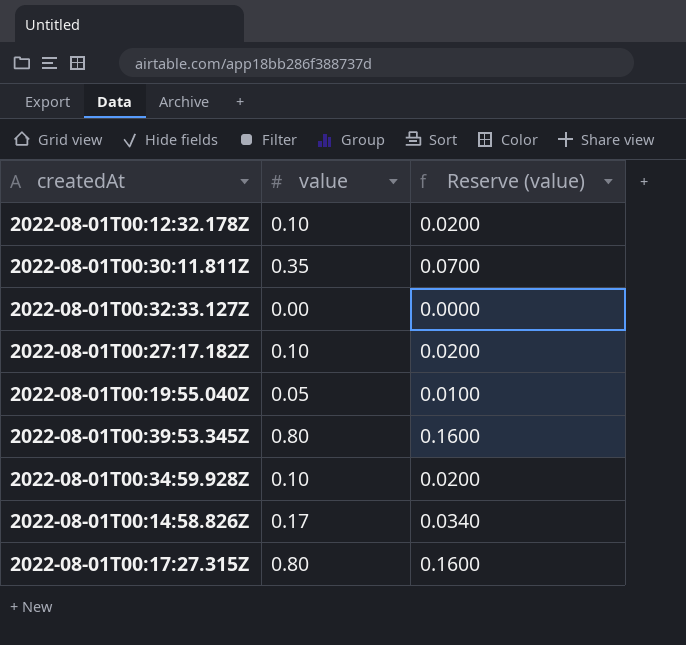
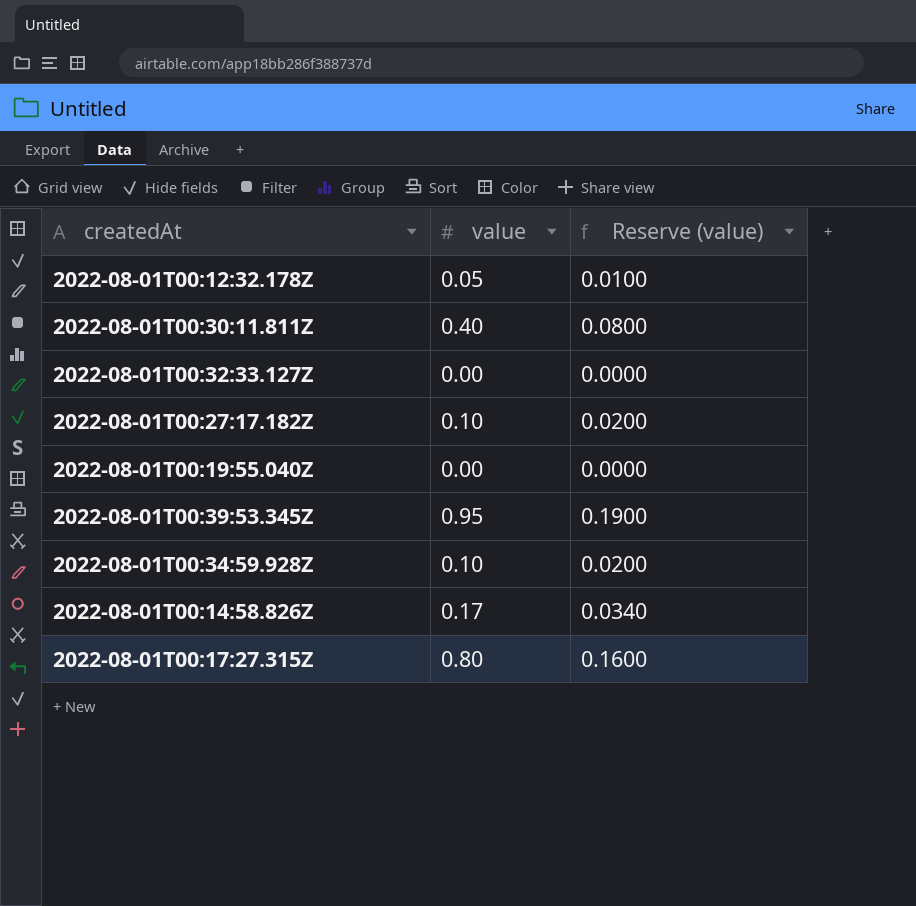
2022-08-01T00:12:32.178Z | value: 0.10 -> 0.05
2022-08-01T00:12:32.178Z | Reserve (value): 0.0200 -> 0.0100
2022-08-01T00:30:11.811Z | value: 0.35 -> 0.40
2022-08-01T00:30:11.811Z | Reserve (value): 0.0700 -> 0.0800
2022-08-01T00:19:55.040Z | value: 0.05 -> 0.00
2022-08-01T00:19:55.040Z | Reserve (value): 0.0100 -> 0.0000
2022-08-01T00:39:53.345Z | value: 0.80 -> 0.95
2022-08-01T00:39:53.345Z | Reserve (value): 0.1600 -> 0.1900

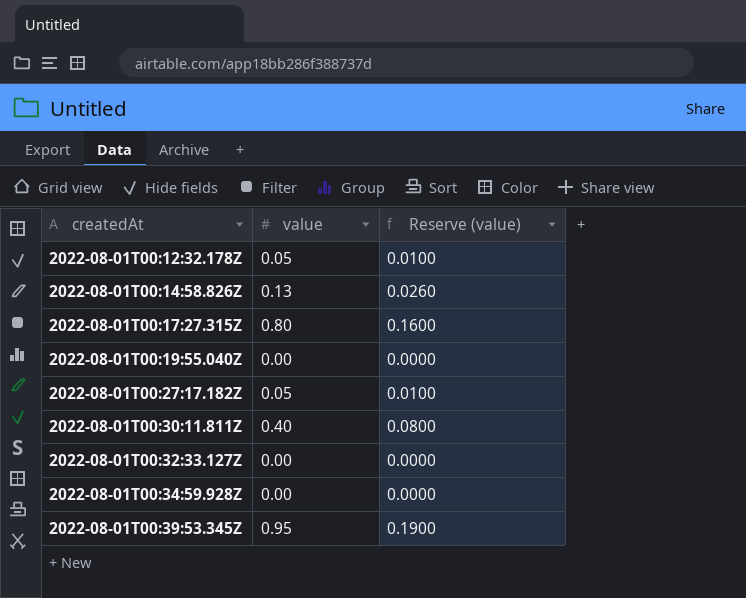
row order: none -> createdAt ascending
2022-08-01T00:14:58.826Z | value: 0.17 -> 0.13
2022-08-01T00:14:58.826Z | Reserve (value): 0.0340 -> 0.0260
2022-08-01T00:27:17.182Z | value: 0.10 -> 0.05
2022-08-01T00:27:17.182Z | Reserve (value): 0.0200 -> 0.0100
2022-08-01T00:34:59.928Z | value: 0.10 -> 0.00
2022-08-01T00:34:59.928Z | Reserve (value): 0.0200 -> 0.0000

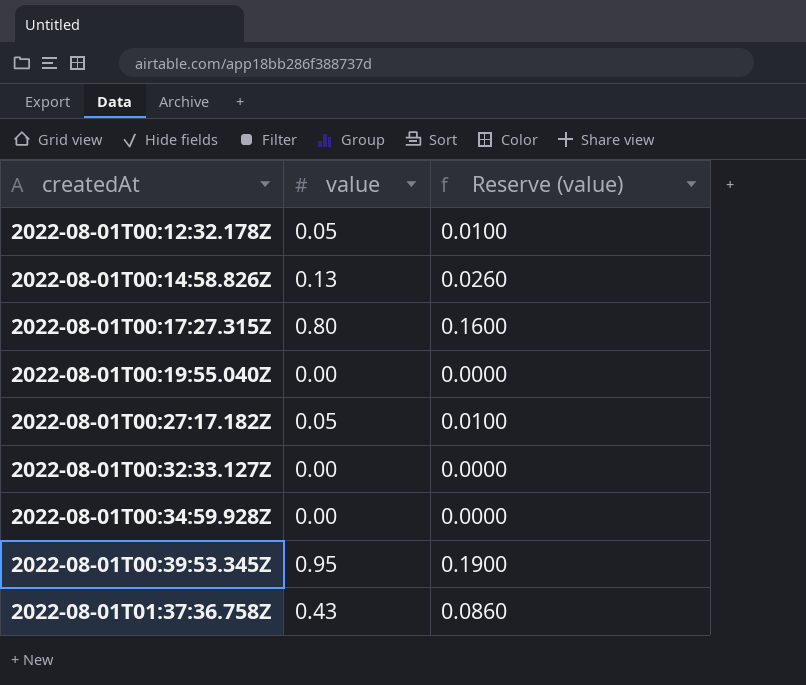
row 2022-08-01T00:30:11.811Z: 0.40 | 0.0800 -> none
row 2022-08-01T01:37:36.758Z: none -> 0.43 | 0.0860

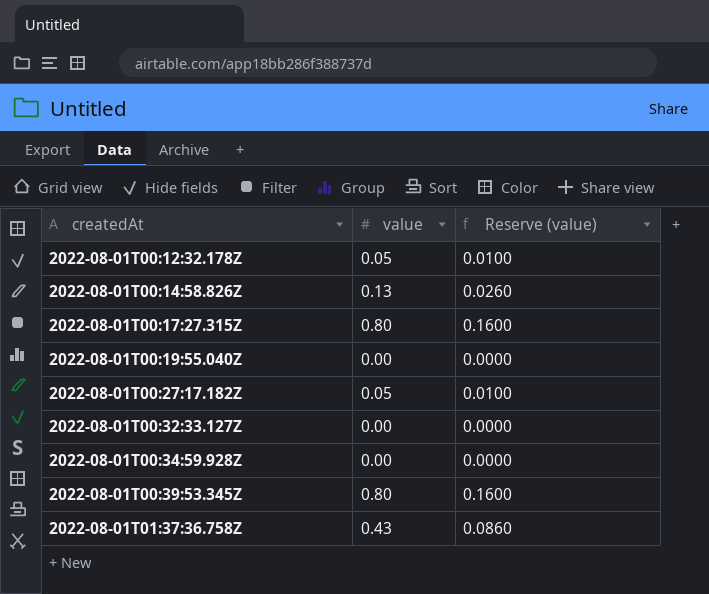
2022-08-01T00:39:53.345Z | value: 0.95 -> 0.80
2022-08-01T00:39:53.345Z | Reserve (value): 0.1900 -> 0.1600

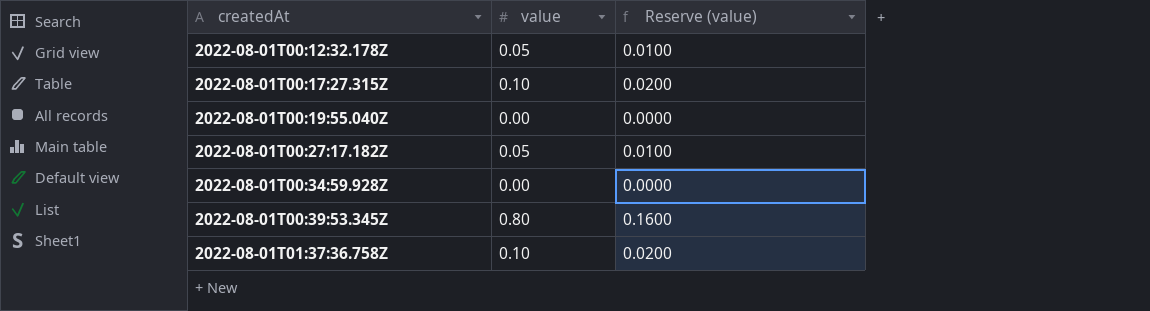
row 2022-08-01T00:14:58.826Z: 0.13 | 0.0260 -> none
row 2022-08-01T00:32:33.127Z: 0.00 | 0.0000 -> none
2022-08-01T00:17:27.315Z | value: 0.80 -> 0.10
2022-08-01T00:17:27.315Z | Reserve (value): 0.1600 -> 0.0200
2022-08-01T01:37:36.758Z | value: 0.43 -> 0.10
2022-08-01T01:37:36.758Z | Reserve (value): 0.0860 -> 0.0200

